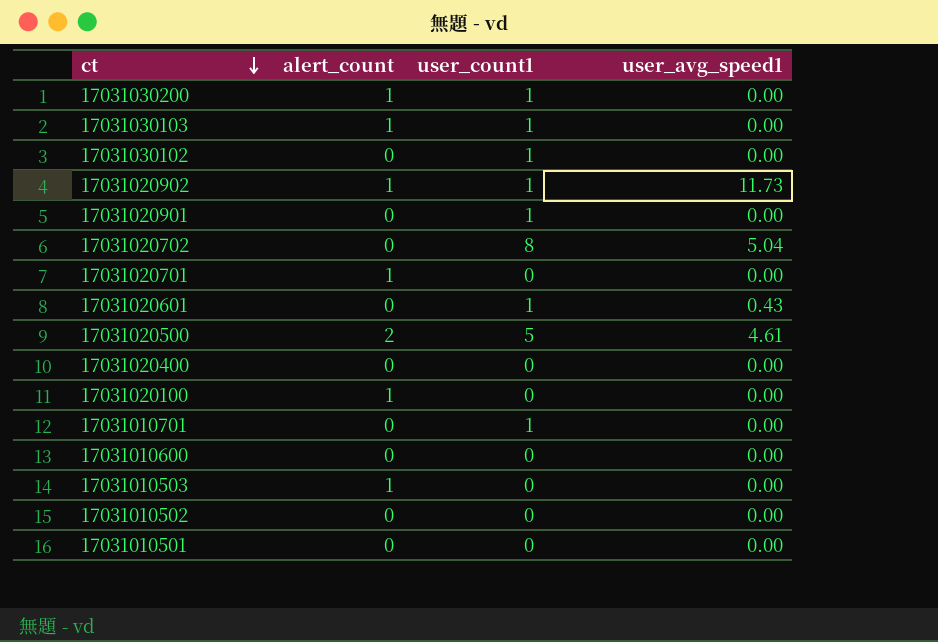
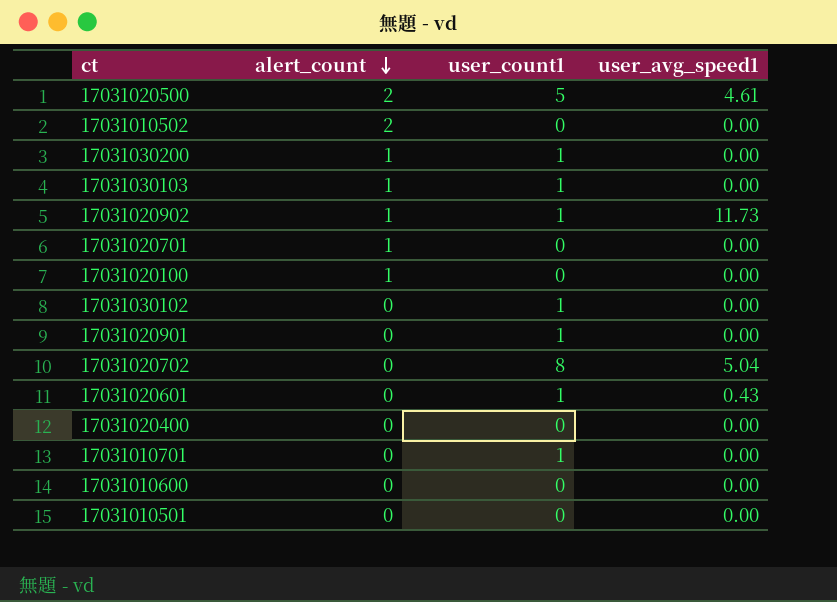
row order: ct descending -> alert_count descending
row 17031010503: 1 | 0 | 0.00 -> none
17031010502 | alert_count: 0 -> 2

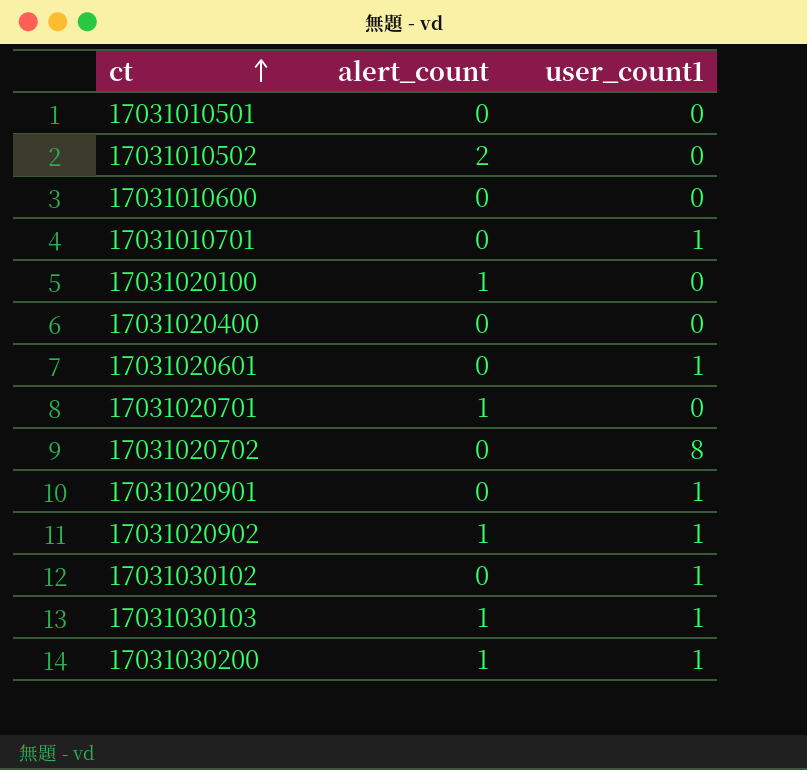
row order: alert_count descending -> ct ascending
column user_avg_speed1 | position: 4 -> none
row 17031020500: 2 | 5 | 4.61 -> none

